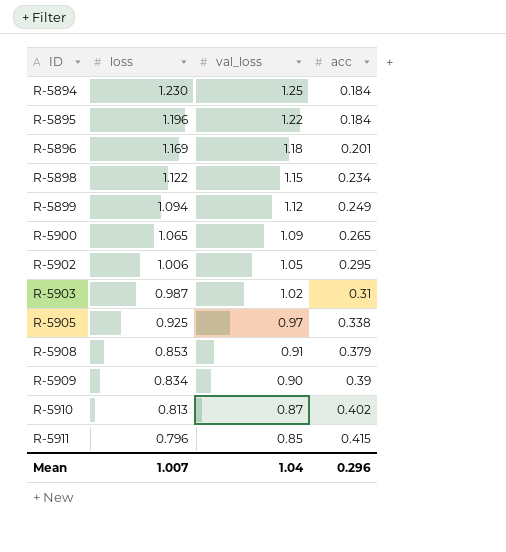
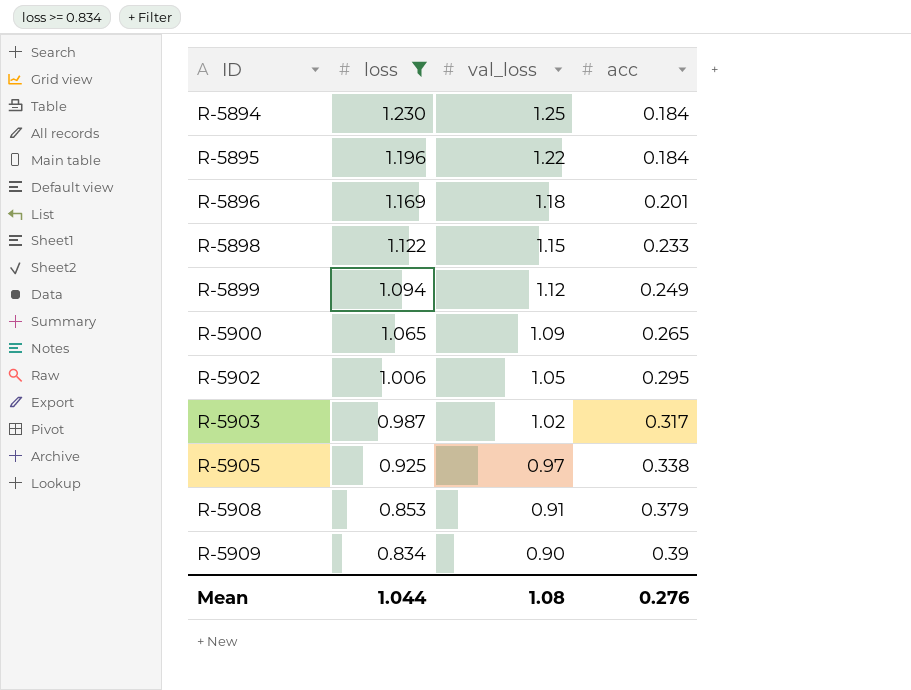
filter: none -> loss >= 0.834
R-5898 | acc: 0.234 -> 0.233
R-5903 | acc: 0.31 -> 0.317
Mean | loss: 1.007 -> 1.044
Mean | val_loss: 1.04 -> 1.08
Mean | acc: 0.296 -> 0.276

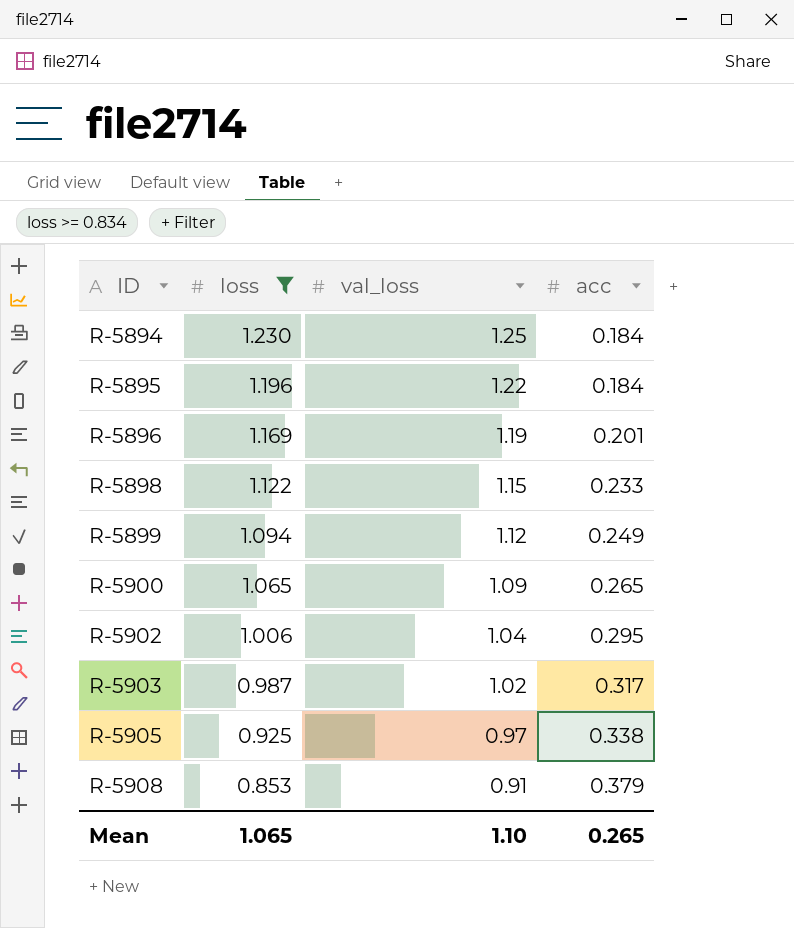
row R-5909: 0.834 | 0.90 | 0.39 -> none
R-5896 | val_loss: 1.18 -> 1.19
R-5902 | val_loss: 1.05 -> 1.04
Mean | loss: 1.044 -> 1.065
Mean | val_loss: 1.08 -> 1.10
Mean | acc: 0.276 -> 0.265

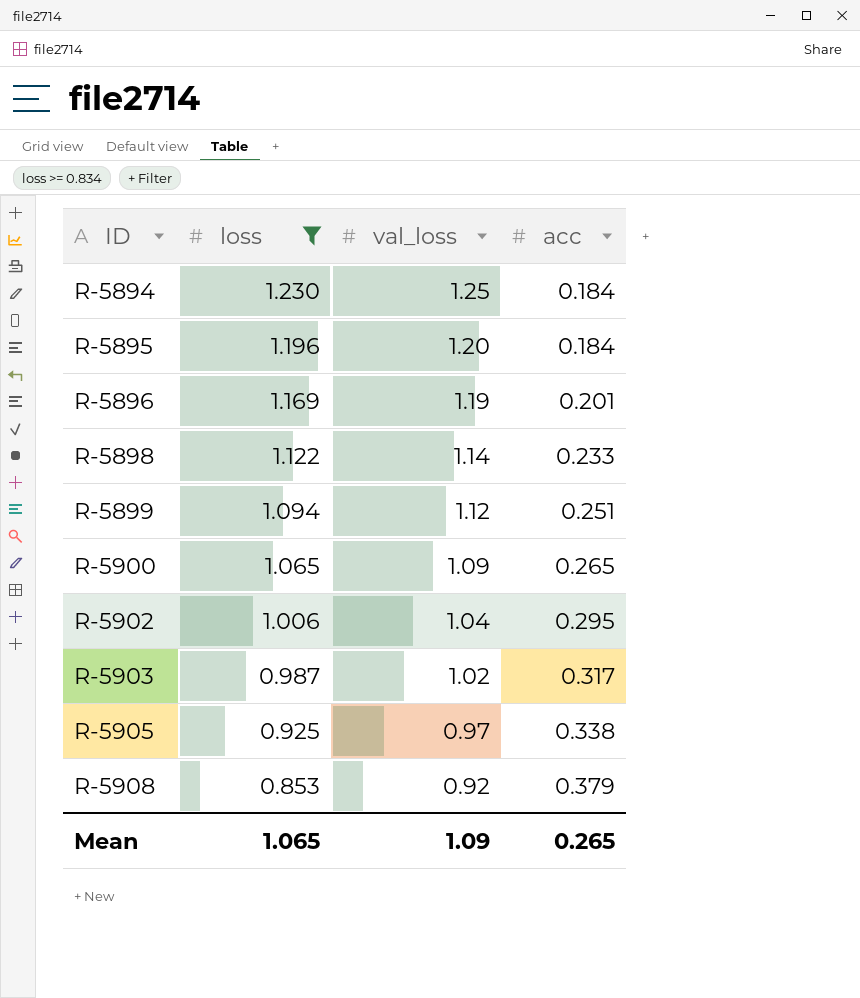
R-5895 | val_loss: 1.22 -> 1.20
R-5898 | val_loss: 1.15 -> 1.14
R-5899 | acc: 0.249 -> 0.251
R-5908 | val_loss: 0.91 -> 0.92
Mean | val_loss: 1.10 -> 1.09

